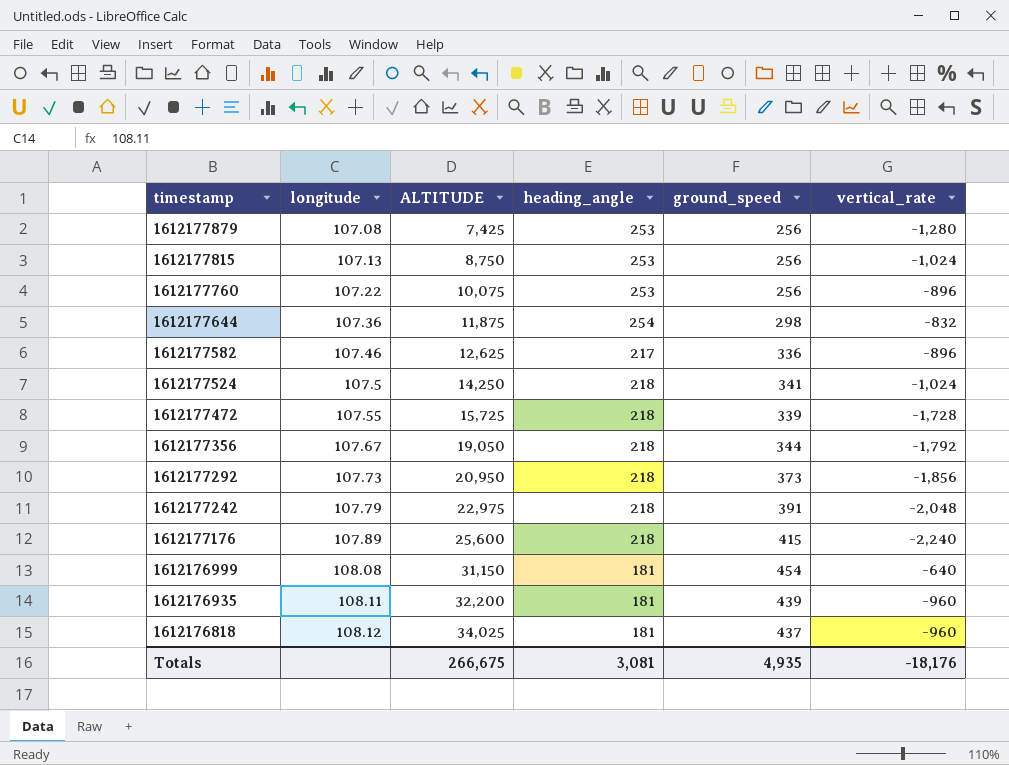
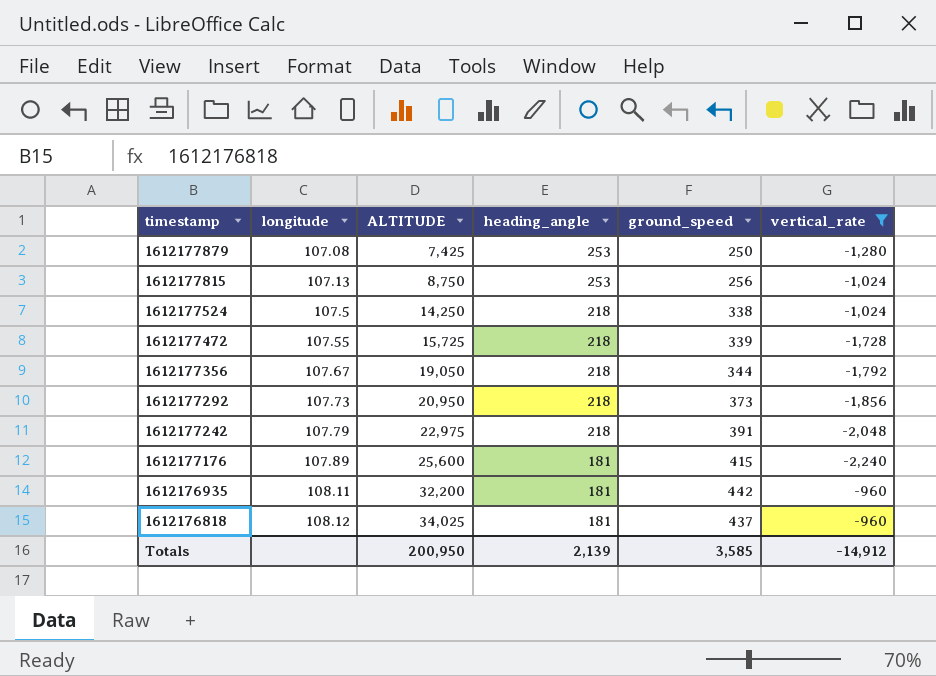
filter: none -> vertical_rate <= -960
1612177879 | ground_speed: 256 -> 250
1612177524 | ground_speed: 341 -> 338
1612177176 | heading_angle: 218 -> 181
1612176935 | ground_speed: 439 -> 442
Totals | ALTITUDE: 266,675 -> 200,950
Totals | heading_angle: 3,081 -> 2,139
Totals | ground_speed: 4,935 -> 3,585
Totals | vertical_rate: -18,176 -> -14,912

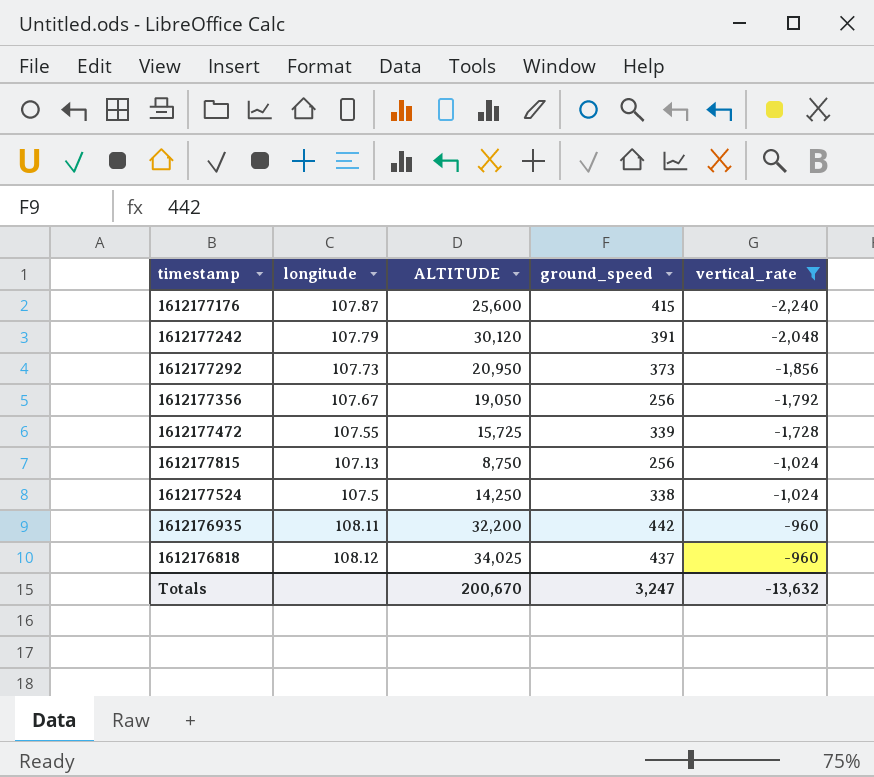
row order: timestamp descending -> vertical_rate ascending
column heading_angle | position: 4 -> none
row 1612177879: 107.08 | 7,425 | 253 | 250 | -1,280 -> none
1612177176 | longitude: 107.89 -> 107.87
1612177242 | ALTITUDE: 22,975 -> 30,120
1612177356 | ground_speed: 344 -> 256
Totals | ALTITUDE: 200,950 -> 200,670
Totals | ground_speed: 3,585 -> 3,247
Totals | vertical_rate: -14,912 -> -13,632

